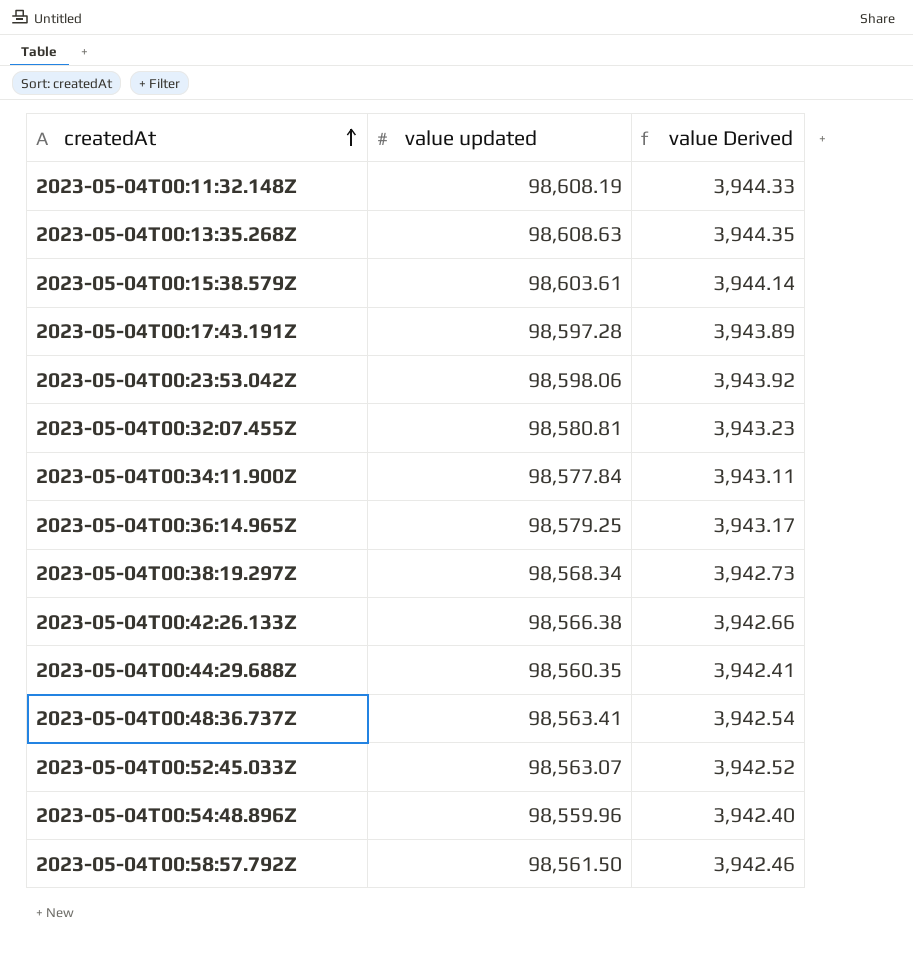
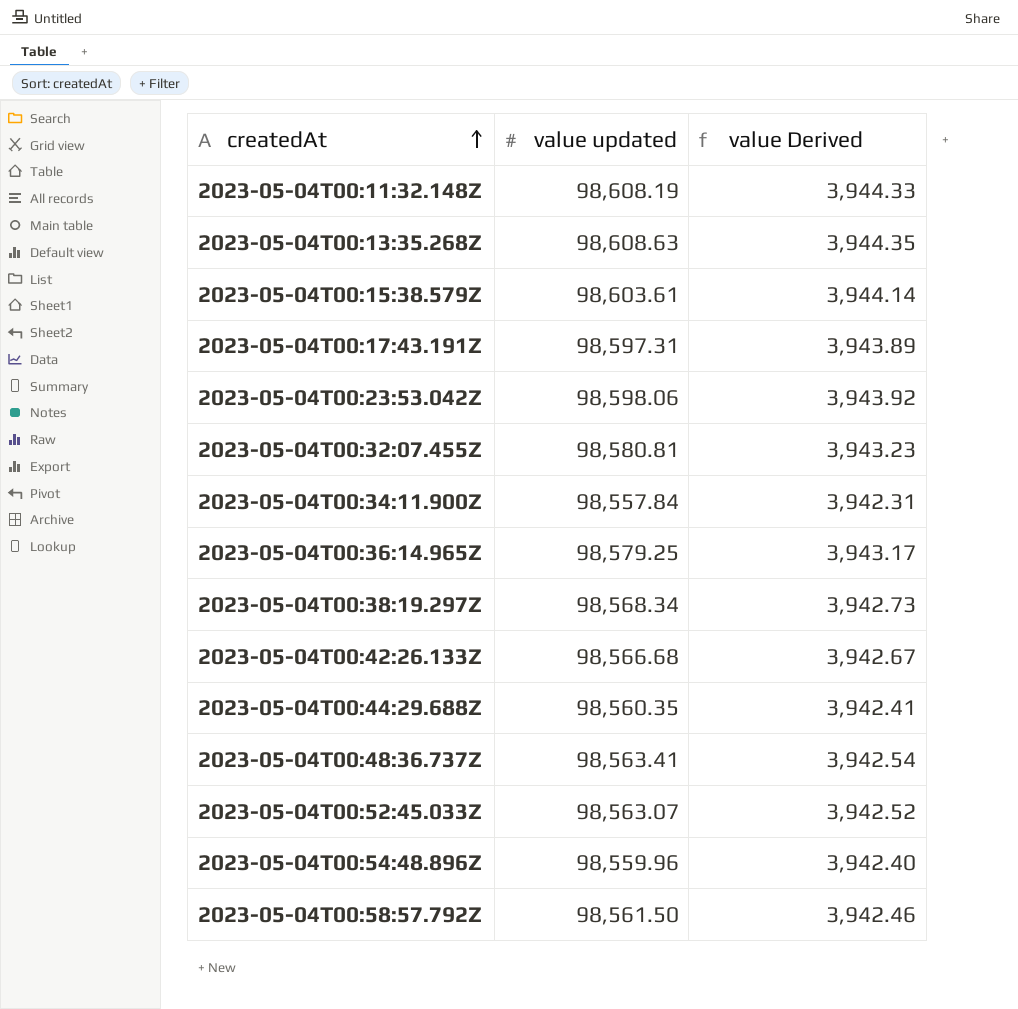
2023-05-04T00:17:43.191Z | value updated: 98,597.28 -> 98,597.31
2023-05-04T00:34:11.900Z | value updated: 98,577.84 -> 98,557.84
2023-05-04T00:34:11.900Z | value Derived: 3,943.11 -> 3,942.31
2023-05-04T00:42:26.133Z | value updated: 98,566.38 -> 98,566.68
2023-05-04T00:42:26.133Z | value Derived: 3,942.66 -> 3,942.67

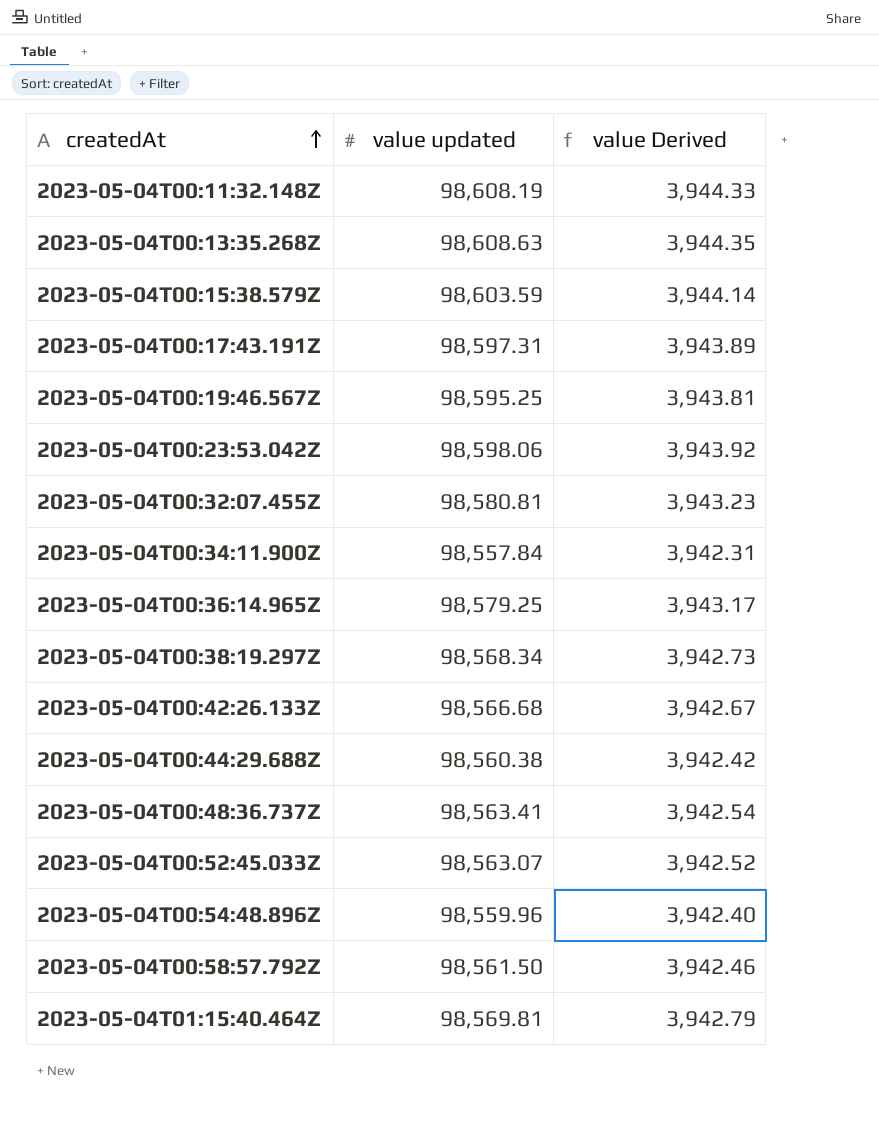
2023-05-04T00:15:38.579Z | value updated: 98,603.61 -> 98,603.59
row 2023-05-04T00:19:46.567Z: none -> 98,595.25 | 3,943.81
2023-05-04T00:44:29.688Z | value updated: 98,560.35 -> 98,560.38
2023-05-04T00:44:29.688Z | value Derived: 3,942.41 -> 3,942.42
row 2023-05-04T01:15:40.464Z: none -> 98,569.81 | 3,942.79

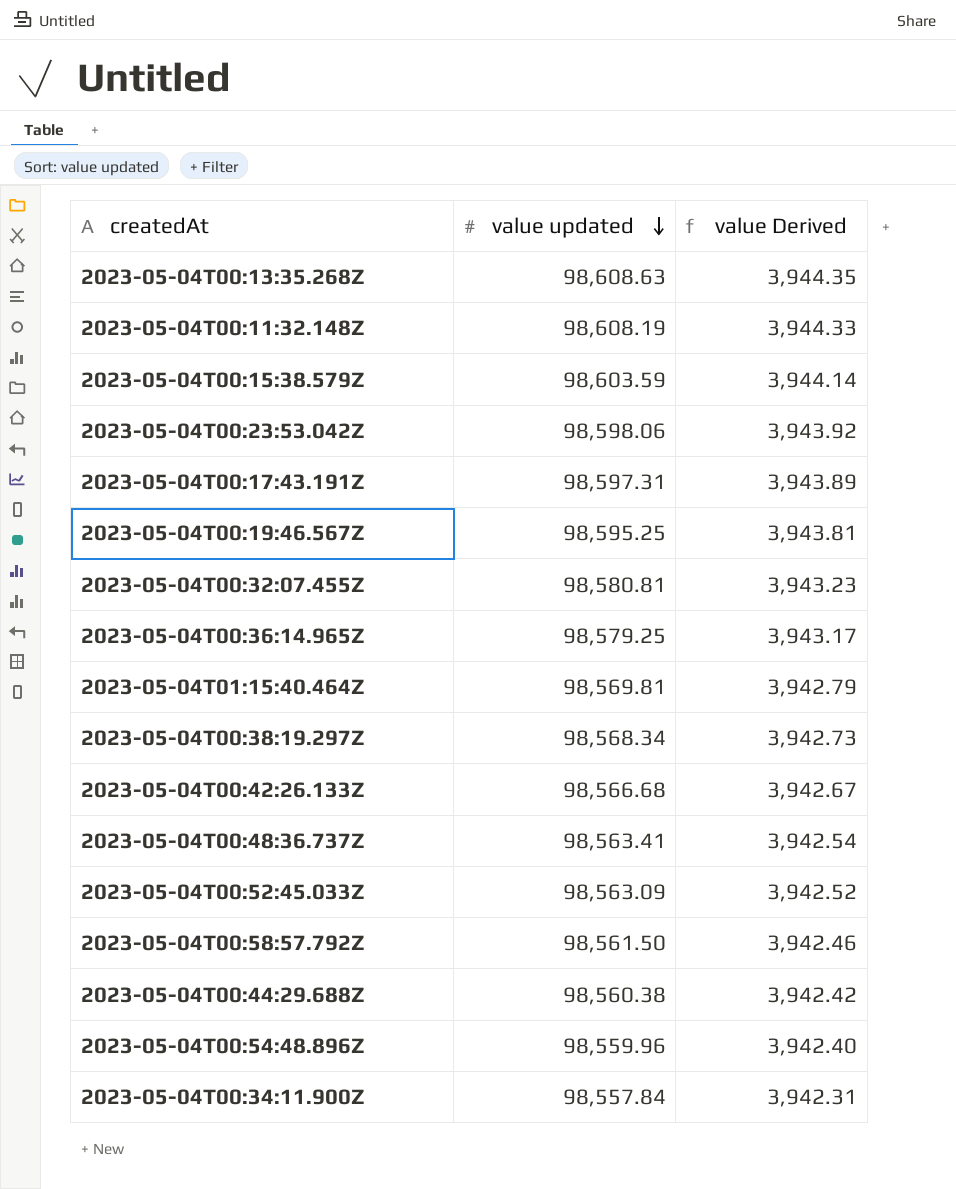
row order: createdAt ascending -> value updated descending
2023-05-04T00:52:45.033Z | value updated: 98,563.07 -> 98,563.09

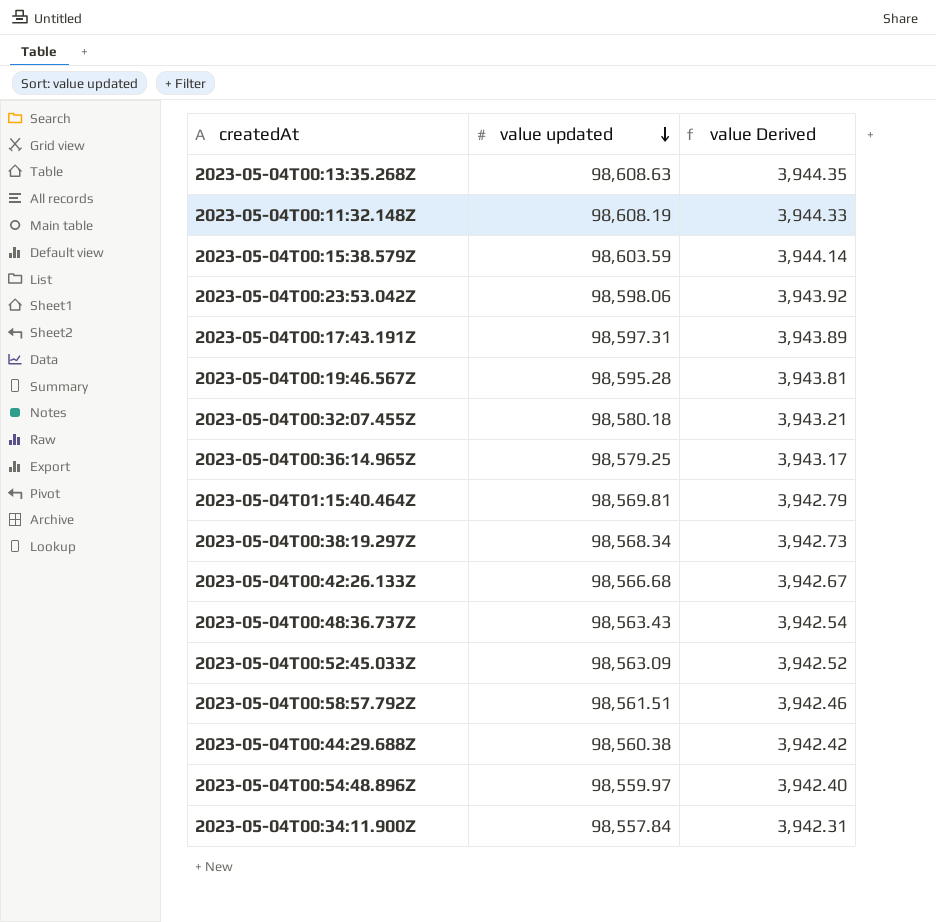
2023-05-04T00:19:46.567Z | value updated: 98,595.25 -> 98,595.28
2023-05-04T00:32:07.455Z | value updated: 98,580.81 -> 98,580.18
2023-05-04T00:32:07.455Z | value Derived: 3,943.23 -> 3,943.21
2023-05-04T00:48:36.737Z | value updated: 98,563.41 -> 98,563.43
2023-05-04T00:58:57.792Z | value updated: 98,561.50 -> 98,561.51
2023-05-04T00:54:48.896Z | value updated: 98,559.96 -> 98,559.97

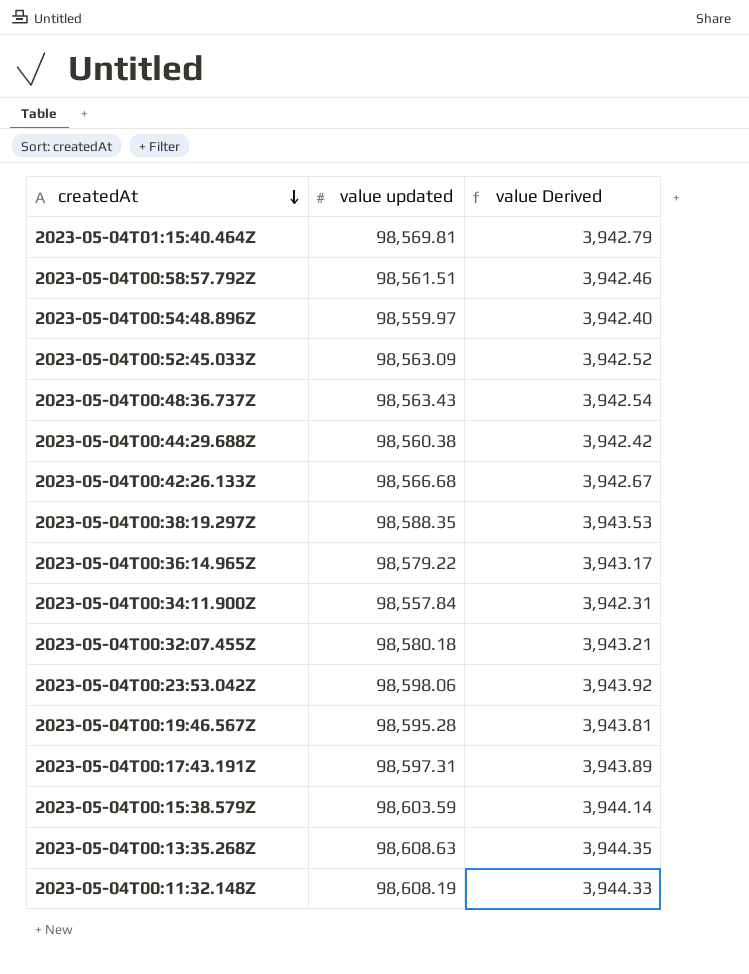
row order: value updated descending -> createdAt descending
2023-05-04T00:38:19.297Z | value updated: 98,568.34 -> 98,588.35
2023-05-04T00:38:19.297Z | value Derived: 3,942.73 -> 3,943.53
2023-05-04T00:36:14.965Z | value updated: 98,579.25 -> 98,579.22

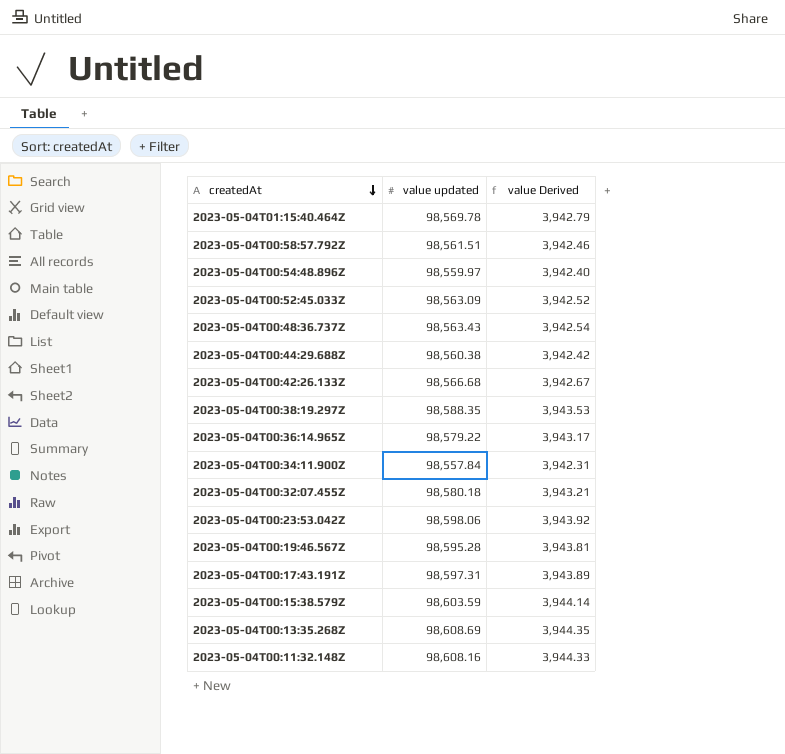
2023-05-04T01:15:40.464Z | value updated: 98,569.81 -> 98,569.78
2023-05-04T00:13:35.268Z | value updated: 98,608.63 -> 98,608.69
2023-05-04T00:11:32.148Z | value updated: 98,608.19 -> 98,608.16

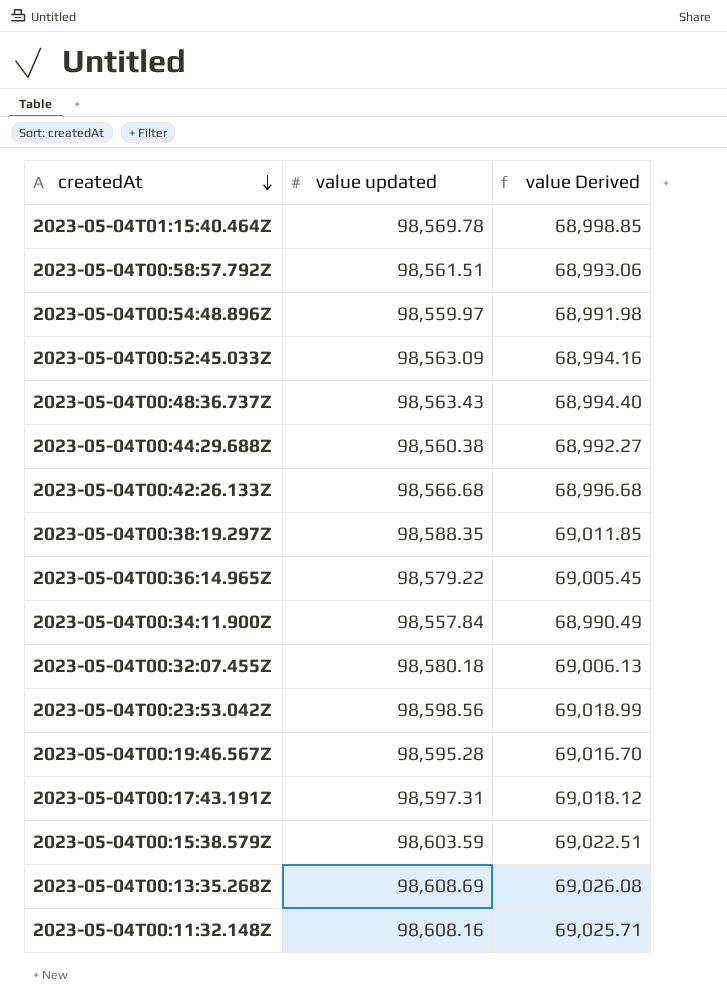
column value Derived | formula: [value updated] * 0.04 -> [value updated] * 0.7
2023-05-04T00:23:53.042Z | value updated: 98,598.06 -> 98,598.56

